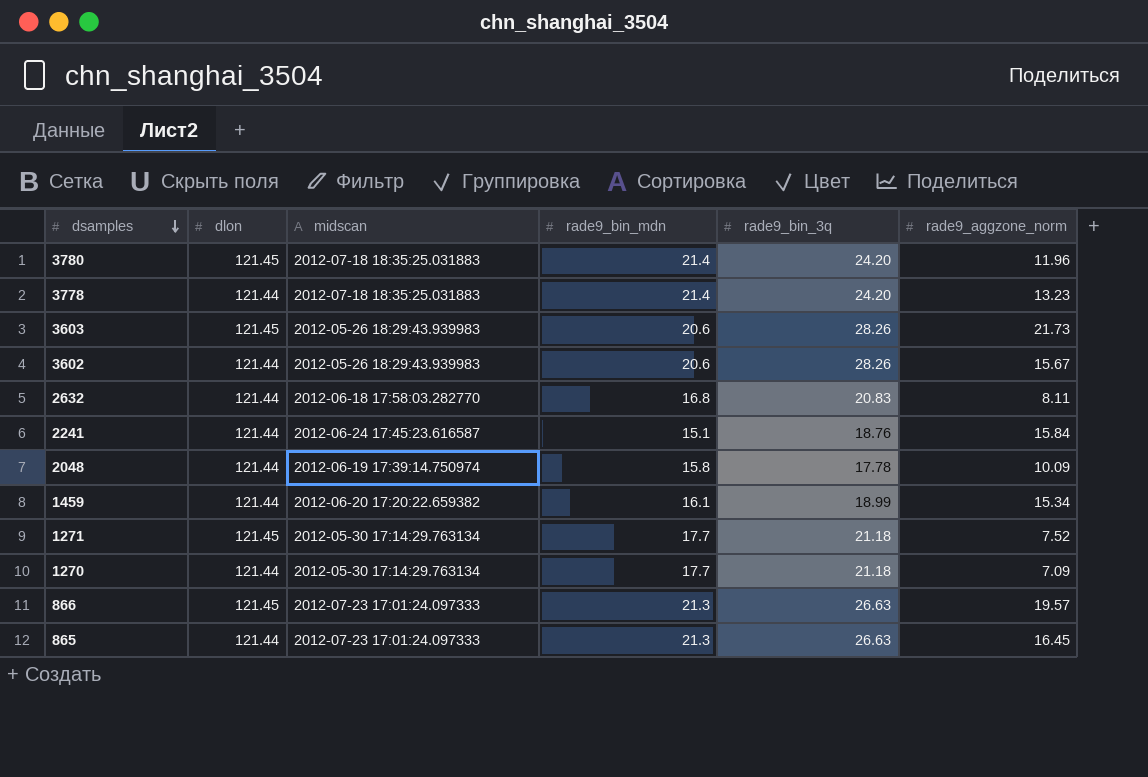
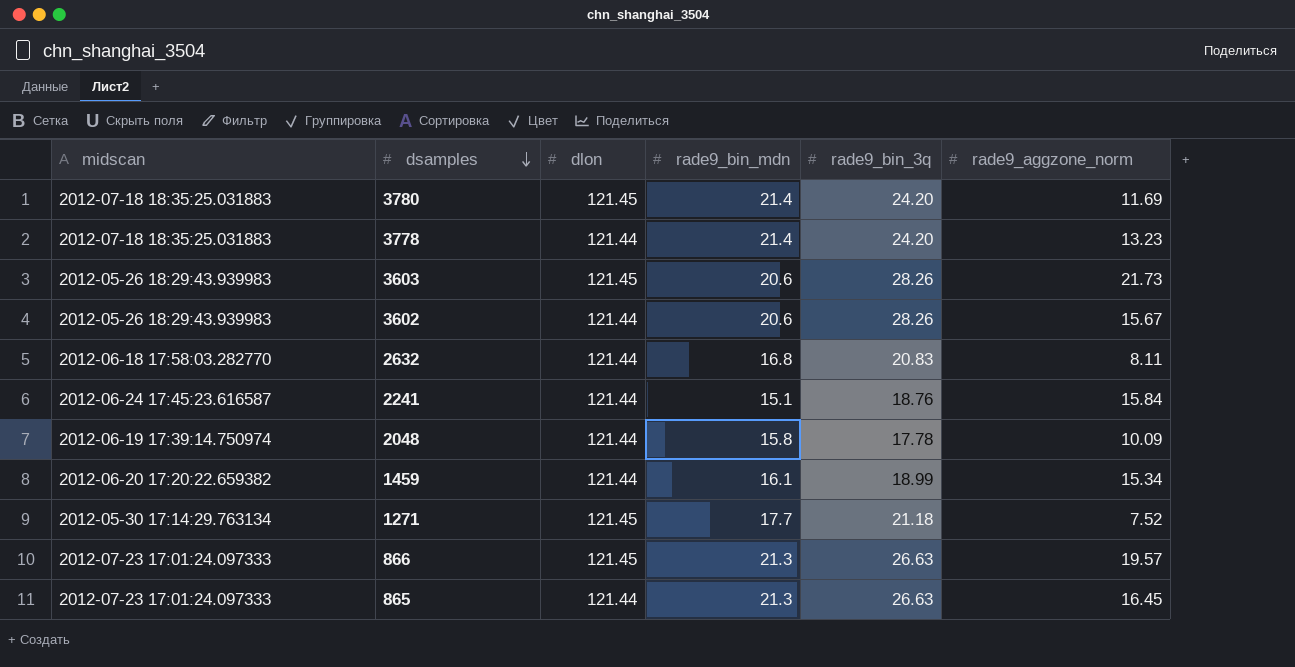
column midscan | position: 3 -> 1
row 1270: 121.44 | 2012-05-30 17:14:29.763134 | 17.7 | 21.18 | 7.09 -> none
3780 | rade9_aggzone_norm: 11.96 -> 11.69

